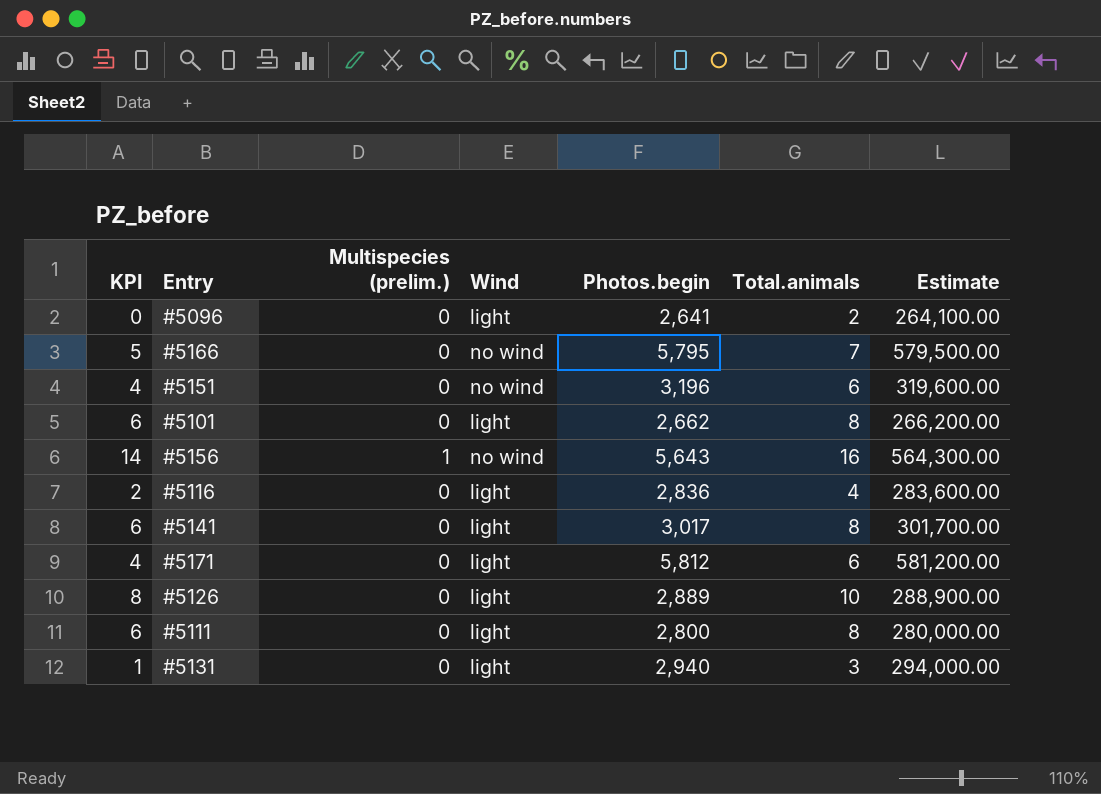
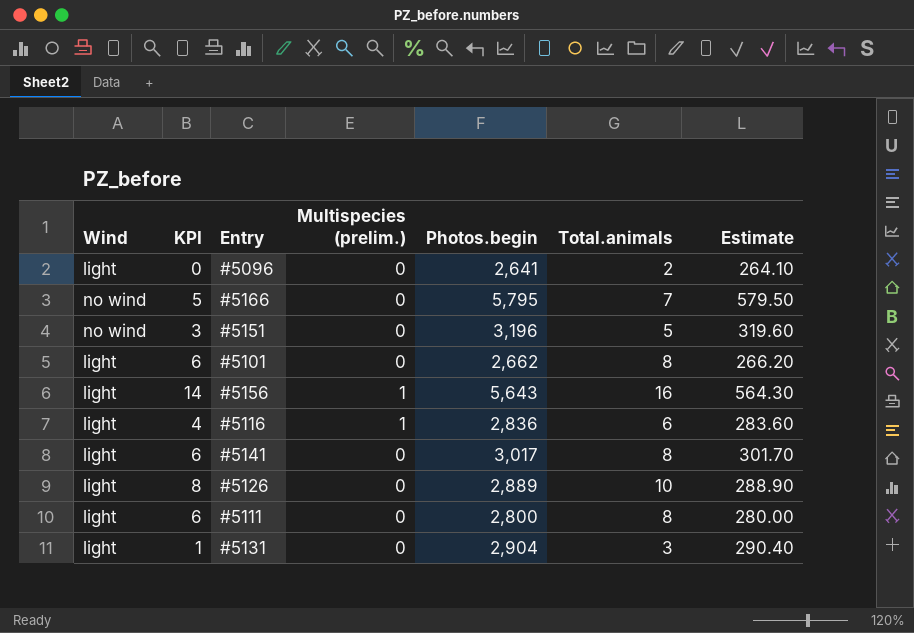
column Wind | position: 4 -> 1
column Estimate | formula: [Photos.begin] * 100 -> [Photos.begin] * 0.1
row #5171: 4 | 0 | light | 5,812 | 6 | 581,200.00 -> none
#5151 | KPI: 4 -> 3
#5151 | Total.animals: 6 -> 5
#5156 | Wind: no wind -> light
#5116 | KPI: 2 -> 4
#5116 | Multispecies (prelim.): 0 -> 1
#5116 | Total.animals: 4 -> 6
#5131 | Photos.begin: 2,940 -> 2,904

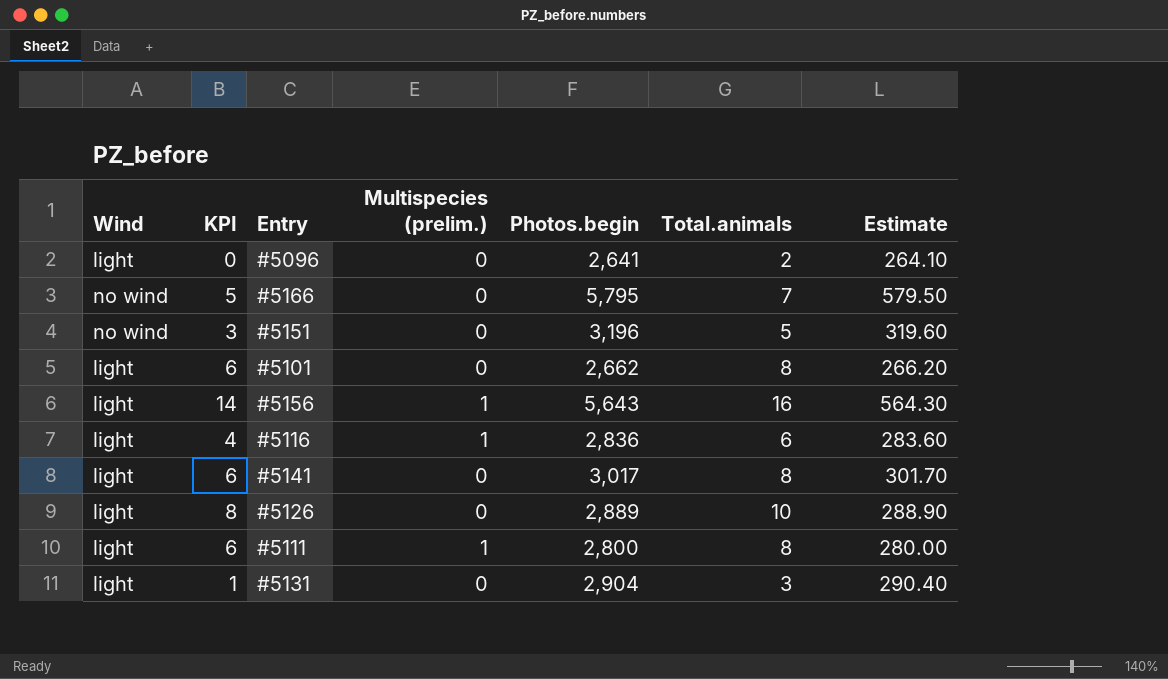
#5111 | Multispecies (prelim.): 0 -> 1

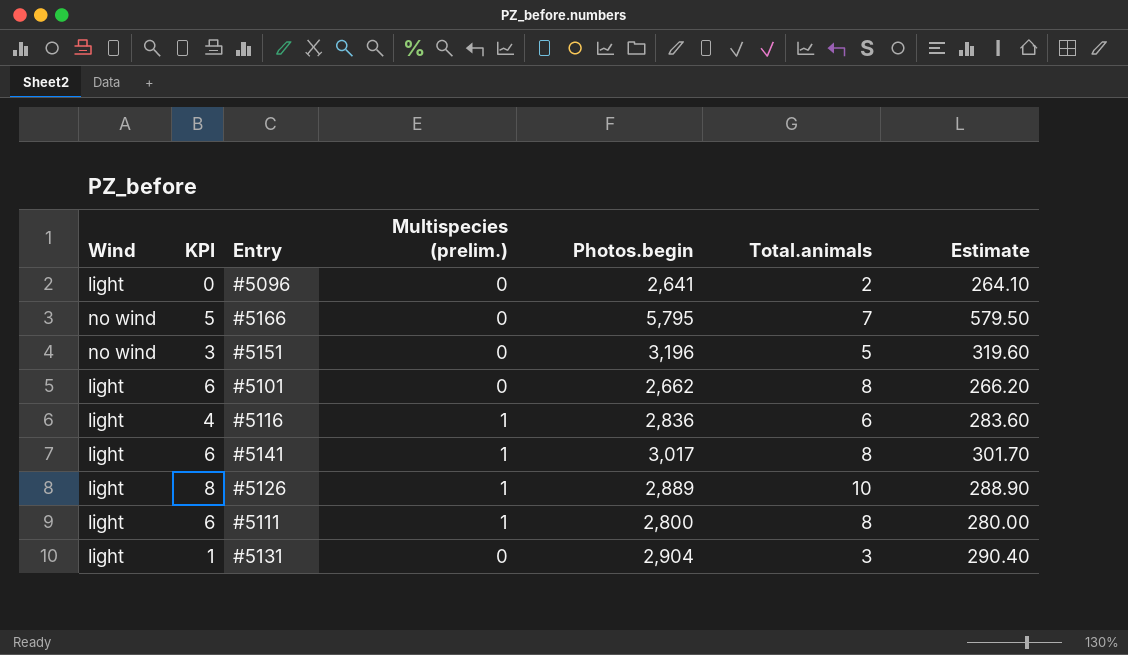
row #5156: light | 14 | 1 | 5,643 | 16 | 564.30 -> none
#5141 | Multispecies (prelim.): 0 -> 1
#5126 | Multispecies (prelim.): 0 -> 1

